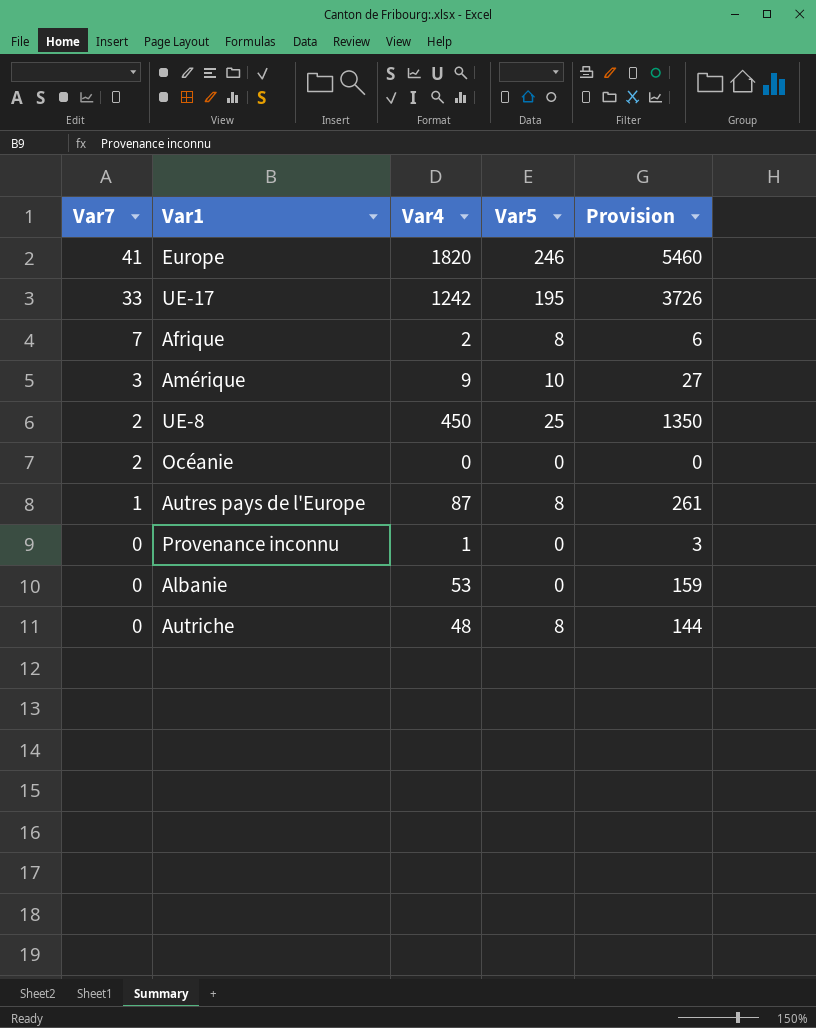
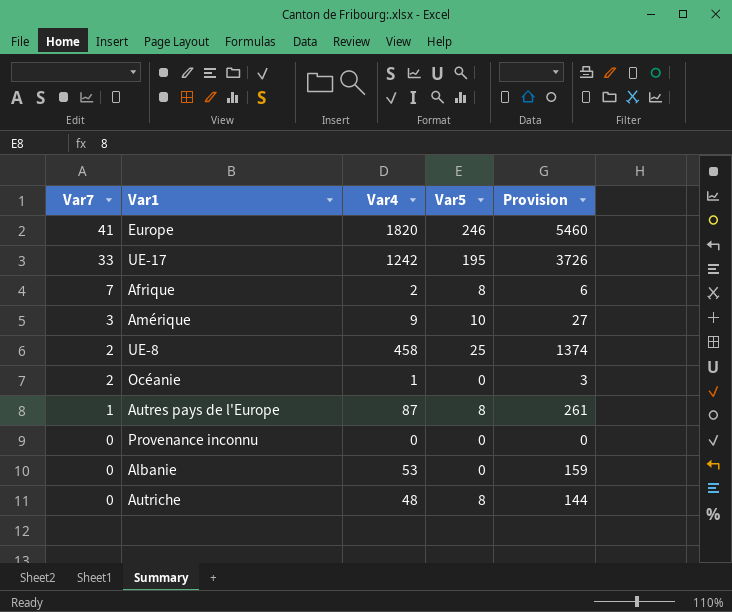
UE-8 | Var4: 450 -> 458
UE-8 | Provision: 1350 -> 1374
Océanie | Var4: 0 -> 1
Océanie | Provision: 0 -> 3
Provenance inconnu | Var4: 1 -> 0
Provenance inconnu | Provision: 3 -> 0

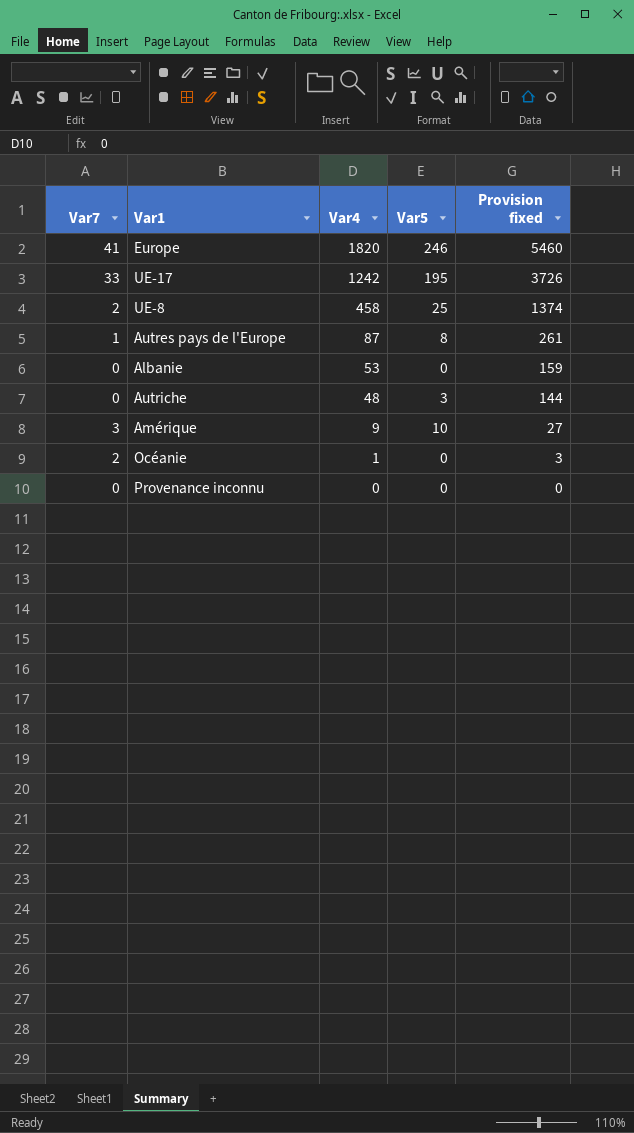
row order: Var7 descending -> Var4 descending
column name: Provision -> Provision fixed
row Afrique: 7 | 2 | 8 | 6 -> none
Autriche | Var5: 8 -> 3

